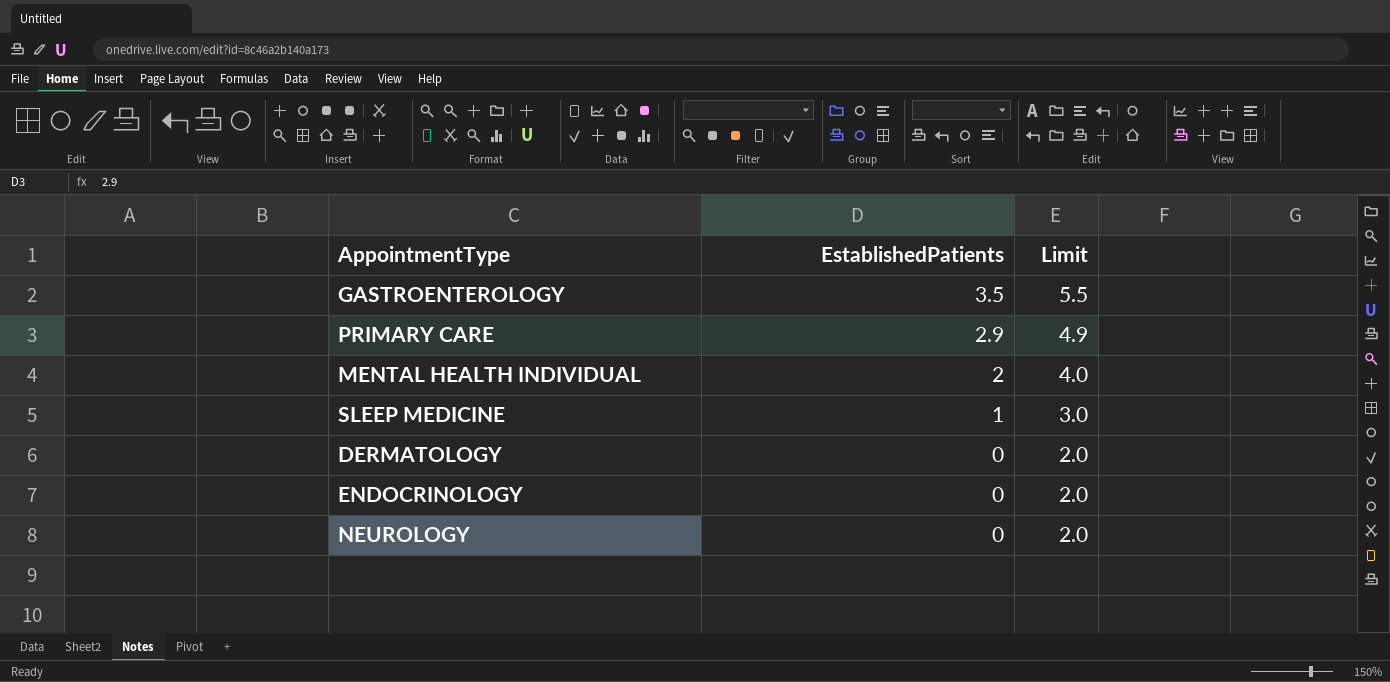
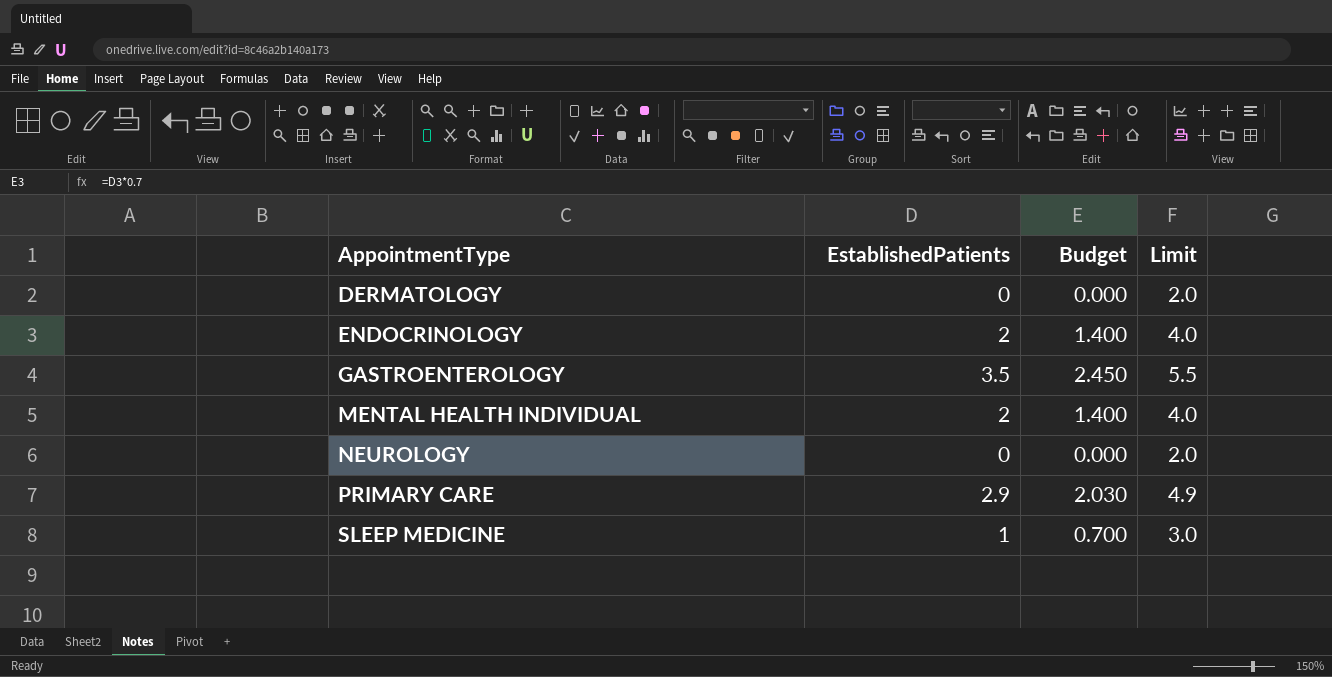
row order: EstablishedPatients descending -> AppointmentType ascending
column Budget | formula: none -> [EstablishedPatients] * 0.7
ENDOCRINOLOGY | EstablishedPatients: 0 -> 2
ENDOCRINOLOGY | Limit: 2.0 -> 4.0

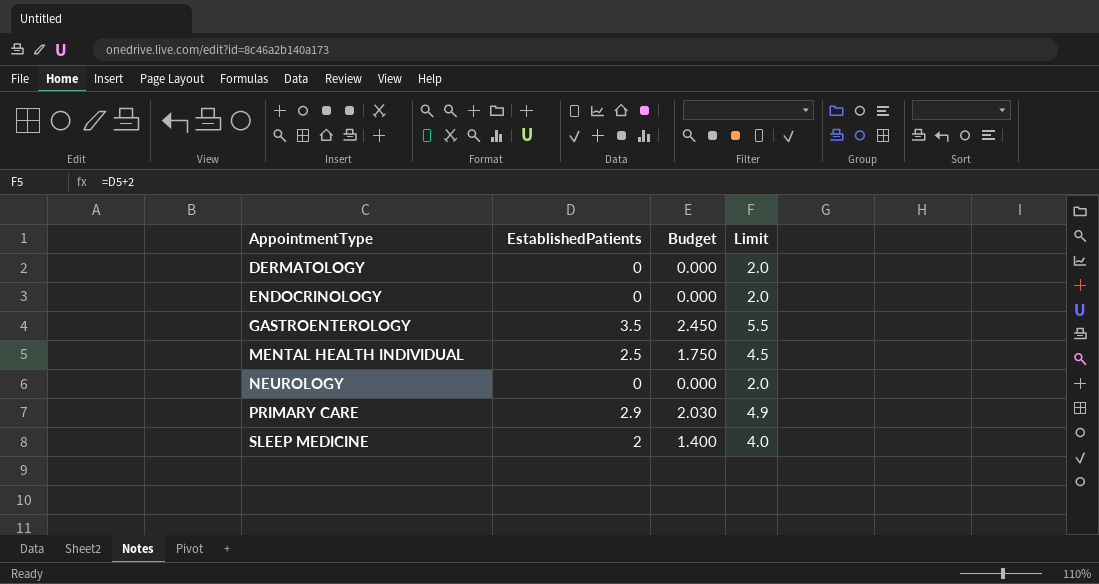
ENDOCRINOLOGY | EstablishedPatients: 2 -> 0
ENDOCRINOLOGY | Budget: 1.400 -> 0.000
ENDOCRINOLOGY | Limit: 4.0 -> 2.0
MENTAL HEALTH INDIVIDUAL | EstablishedPatients: 2 -> 2.5
MENTAL HEALTH INDIVIDUAL | Budget: 1.400 -> 1.750
MENTAL HEALTH INDIVIDUAL | Limit: 4.0 -> 4.5
SLEEP MEDICINE | EstablishedPatients: 1 -> 2
SLEEP MEDICINE | Budget: 0.700 -> 1.400
SLEEP MEDICINE | Limit: 3.0 -> 4.0

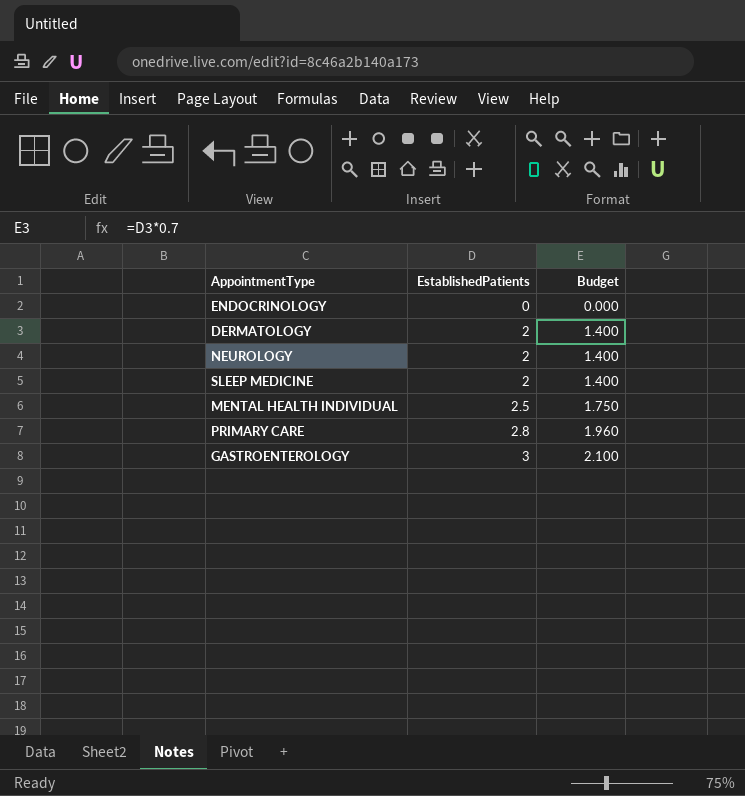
row order: AppointmentType ascending -> EstablishedPatients ascending
column Limit | formula: [EstablishedPatients] + 2 -> none
DERMATOLOGY | EstablishedPatients: 0 -> 2
DERMATOLOGY | Budget: 0.000 -> 1.400
NEUROLOGY | EstablishedPatients: 0 -> 2
NEUROLOGY | Budget: 0.000 -> 1.400
PRIMARY CARE | EstablishedPatients: 2.9 -> 2.8
PRIMARY CARE | Budget: 2.030 -> 1.960
GASTROENTEROLOGY | EstablishedPatients: 3.5 -> 3
GASTROENTEROLOGY | Budget: 2.450 -> 2.100

